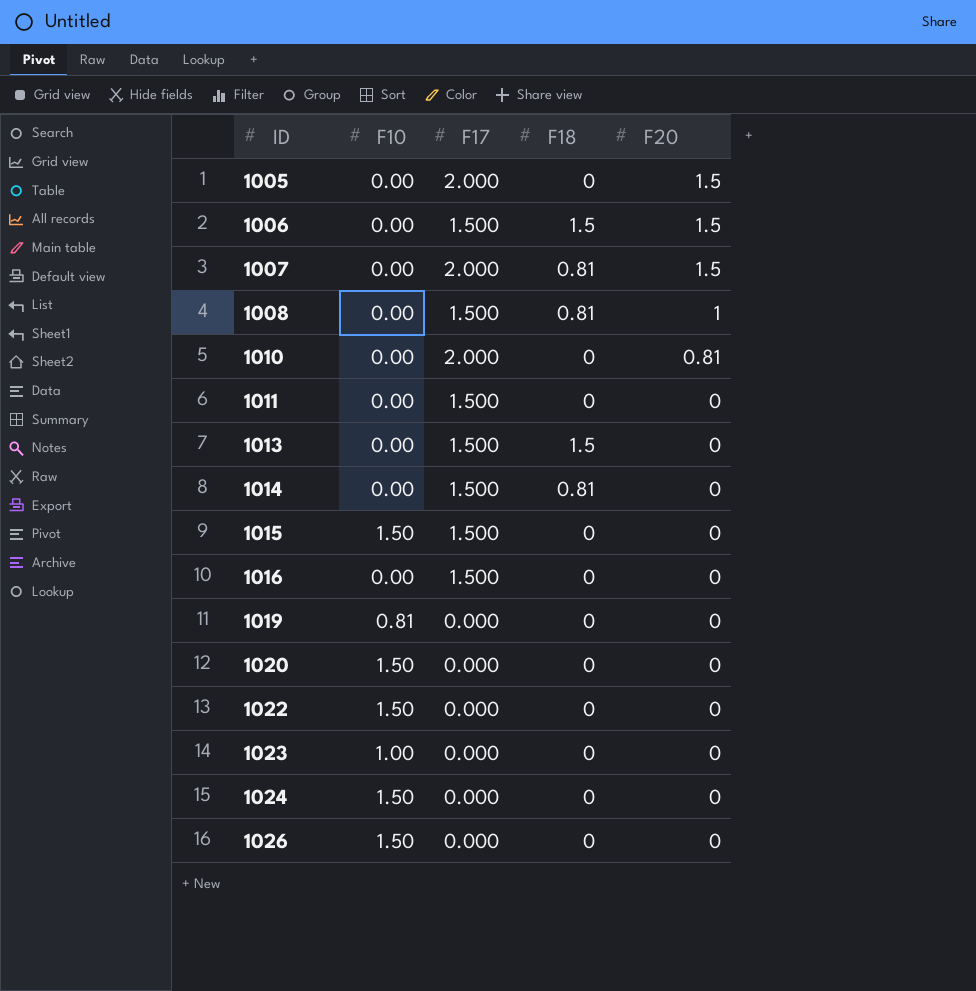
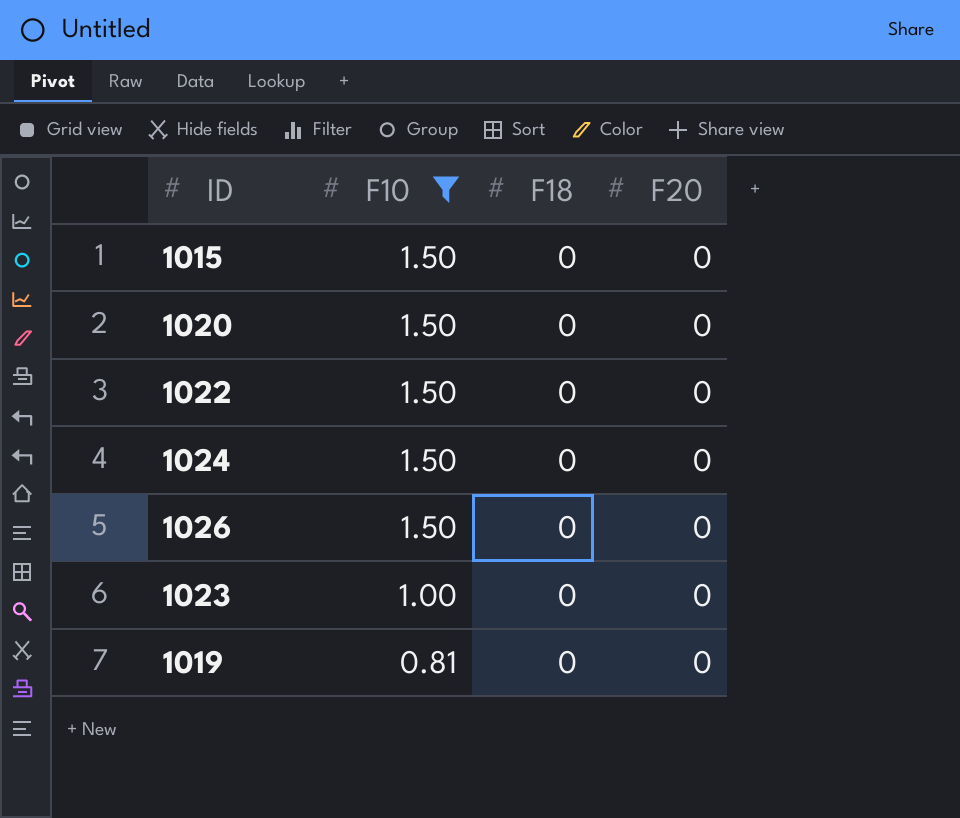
filter: none -> F10 != 0.00
row order: ID ascending -> F10 descending
column F17 | position: 3 -> none

